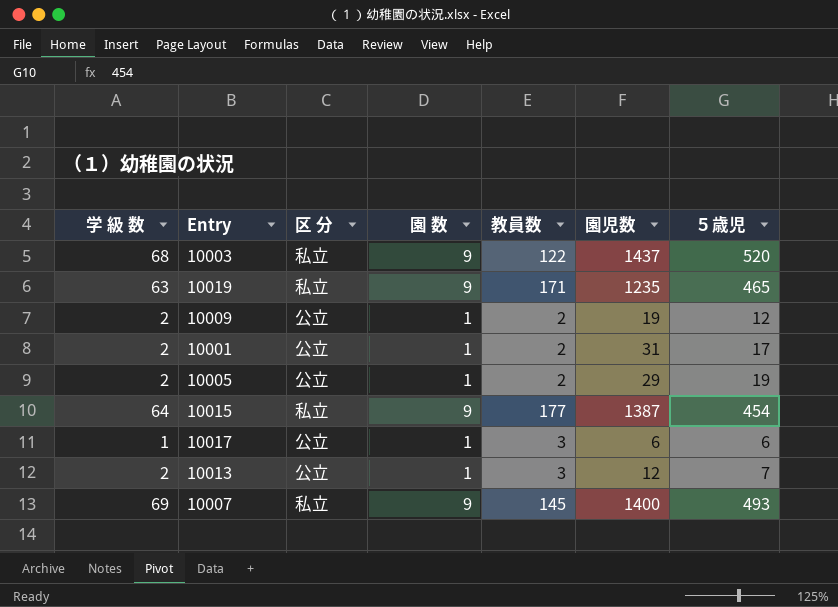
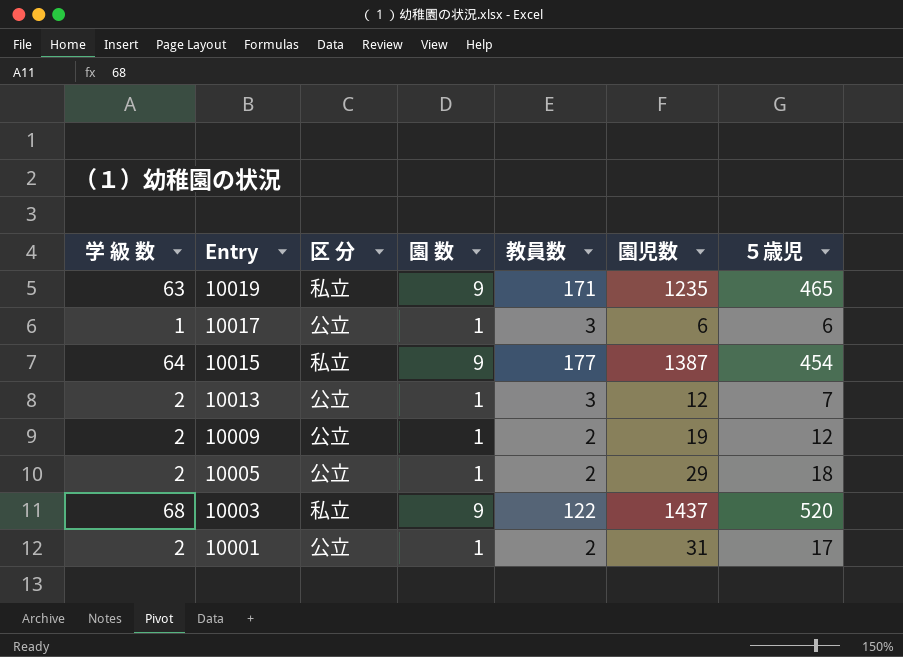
row order: none -> Entry descending
row 10007: 69 | 私立 | 9 | 145 | 1400 | 493 -> none
10005 | ５歳児: 19 -> 18

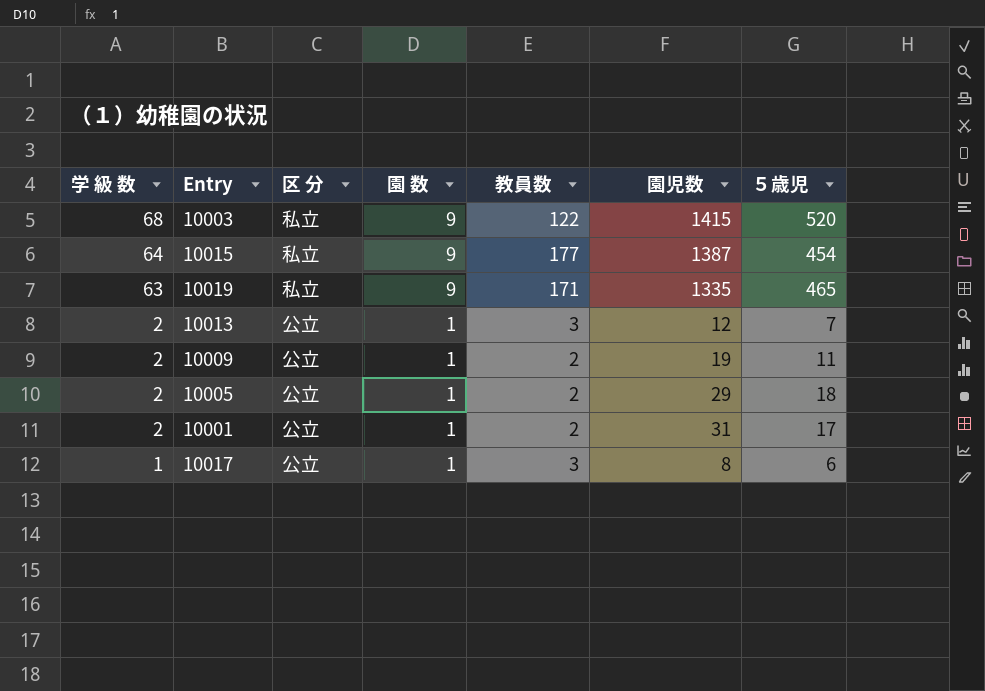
row order: Entry descending -> 学 級 数 descending
10003 | 園児数: 1437 -> 1415
10019 | 園児数: 1235 -> 1335
10009 | ５歳児: 12 -> 11
10017 | 園児数: 6 -> 8

